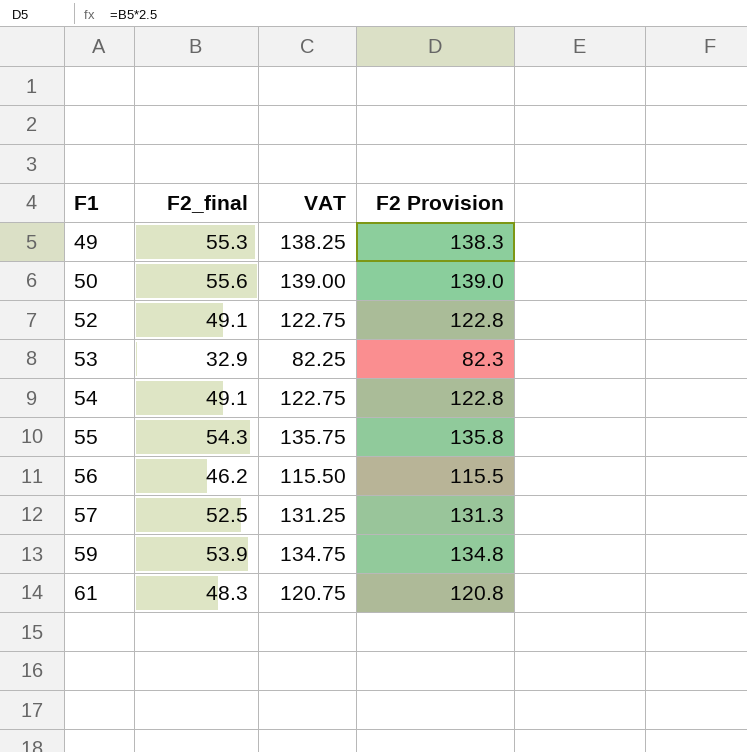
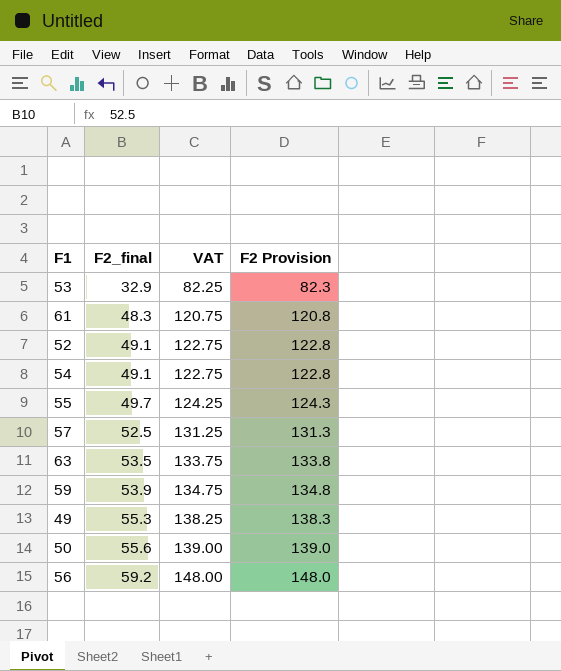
row order: F1 ascending -> F2_final ascending
55 | F2_final: 54.3 -> 49.7
55 | VAT: 135.75 -> 124.25
55 | F2 Provision: 135.8 -> 124.3
row 63: none -> 53.5 | 133.75 | 133.8
56 | F2_final: 46.2 -> 59.2
56 | VAT: 115.50 -> 148.00
56 | F2 Provision: 115.5 -> 148.0

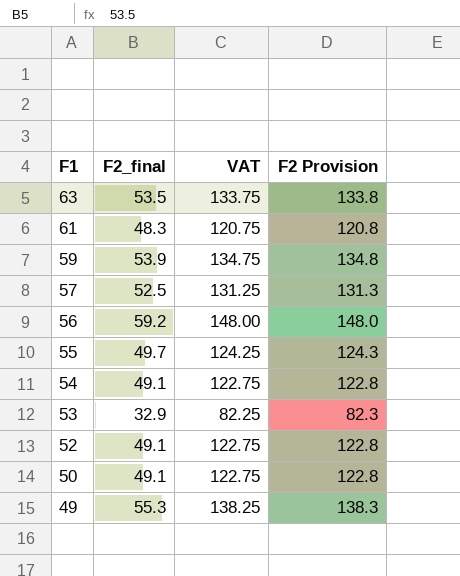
row order: F2_final ascending -> F1 descending
50 | F2_final: 55.6 -> 49.1
50 | VAT: 139.00 -> 122.75
50 | F2 Provision: 139.0 -> 122.8

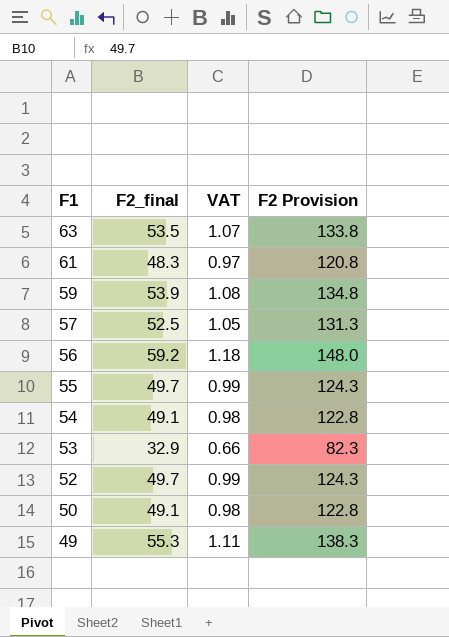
column VAT | formula: [F2_final] * 2.5 -> [F2_final] * 0.02
52 | F2_final: 49.1 -> 49.7
52 | F2 Provision: 122.8 -> 124.3

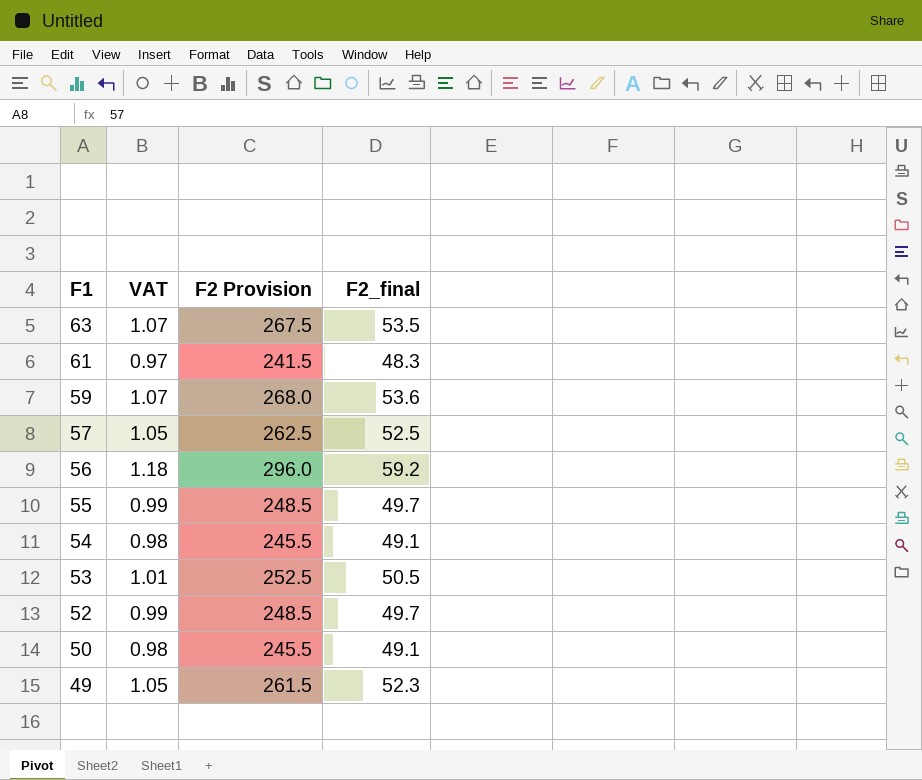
column F2 Provision | formula: [F2_final] * 2.5 -> [F2_final] * 5
column F2_final | position: 2 -> 4
59 | VAT: 1.08 -> 1.07
59 | F2_final: 53.9 -> 53.6
53 | VAT: 0.66 -> 1.01
53 | F2_final: 32.9 -> 50.5
49 | VAT: 1.11 -> 1.05
49 | F2_final: 55.3 -> 52.3

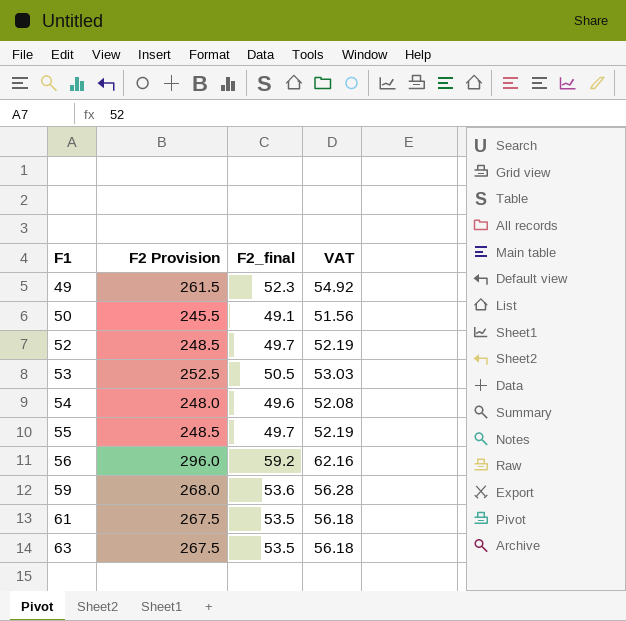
row order: F1 descending -> F1 ascending
column VAT | formula: [F2_final] * 0.02 -> [F2_final] * 1.05
column VAT | position: 2 -> 4
row 57: 1.05 | 262.5 | 52.5 -> none
54 | F2 Provision: 245.5 -> 248.0
54 | F2_final: 49.1 -> 49.6
61 | F2 Provision: 241.5 -> 267.5
61 | F2_final: 48.3 -> 53.5

